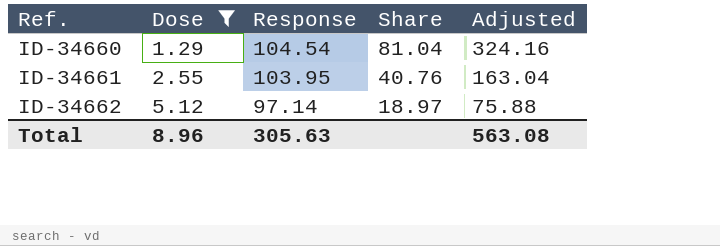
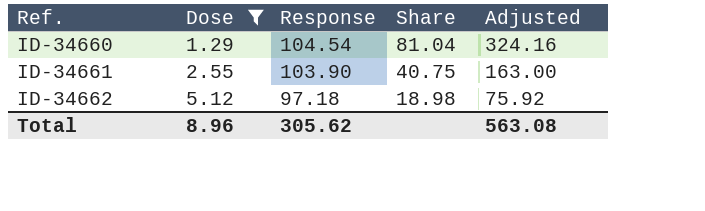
ID-34661 | Response: 103.95 -> 103.90
ID-34661 | Share: 40.76 -> 40.75
ID-34661 | Adjusted: 163.04 -> 163.00
ID-34662 | Response: 97.14 -> 97.18
ID-34662 | Share: 18.97 -> 18.98
ID-34662 | Adjusted: 75.88 -> 75.92
Total | Response: 305.63 -> 305.62

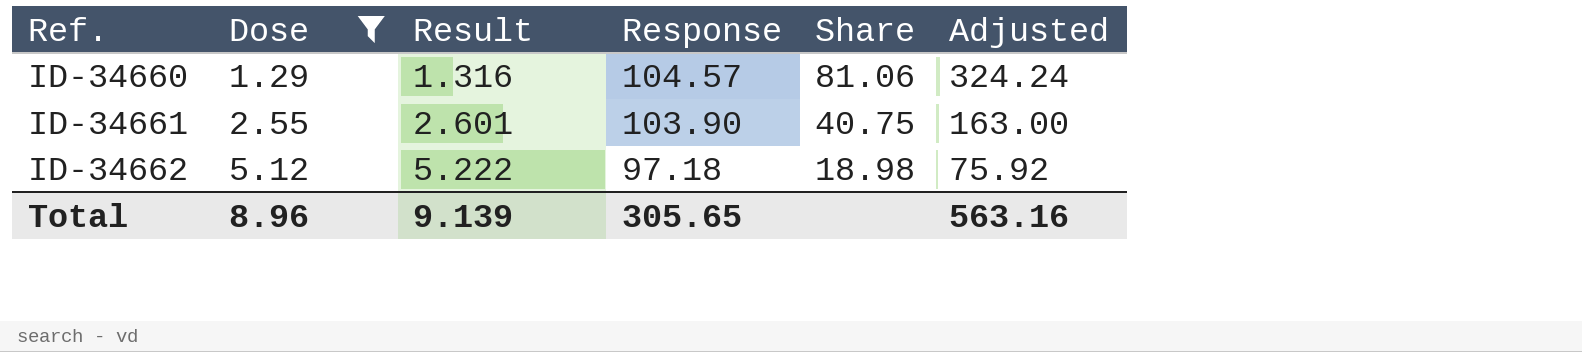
column Result | formula: none -> [Dose] * 1.02
ID-34660 | Response: 104.54 -> 104.57
ID-34660 | Share: 81.04 -> 81.06
ID-34660 | Adjusted: 324.16 -> 324.24
Total | Response: 305.62 -> 305.65
Total | Adjusted: 563.08 -> 563.16

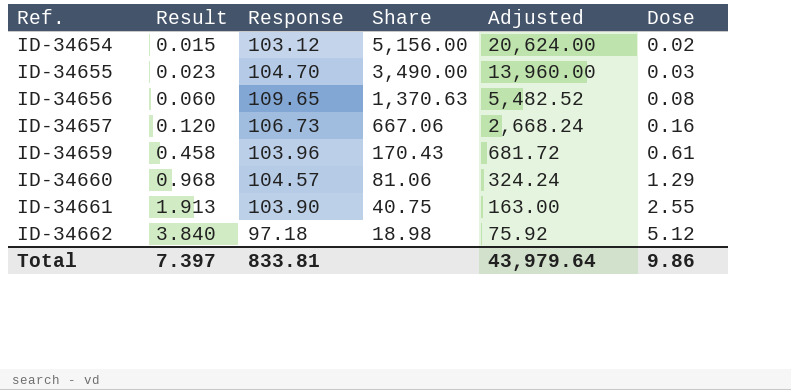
filter: Dose >= 1.29 -> none
column Result | formula: [Dose] * 1.02 -> [Dose] * 0.75
column Dose | position: 2 -> 6
Total | Result: 9.139 -> 7.397
Total | Response: 305.65 -> 833.81
Total | Adjusted: 563.16 -> 43,979.64
Total | Dose: 8.96 -> 9.86

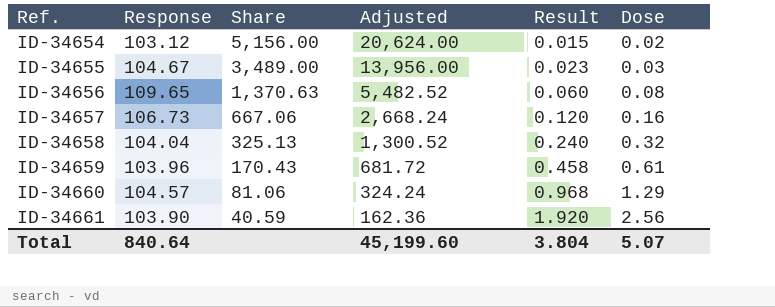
column Result | position: 2 -> 5
row ID-34662: 3.840 | 97.18 | 18.98 | 75.92 | 5.12 -> none
ID-34655 | Response: 104.70 -> 104.67
ID-34655 | Share: 3,490.00 -> 3,489.00
ID-34655 | Adjusted: 13,960.00 -> 13,956.00
row ID-34658: none -> 104.04 | 325.13 | 1,300.52 | 0.240 | 0.32
ID-34661 | Share: 40.75 -> 40.59
ID-34661 | Adjusted: 163.00 -> 162.36
ID-34661 | Result: 1.913 -> 1.920
ID-34661 | Dose: 2.55 -> 2.56
Total | Response: 833.81 -> 840.64
Total | Adjusted: 43,979.64 -> 45,199.60
Total | Result: 7.397 -> 3.804
Total | Dose: 9.86 -> 5.07

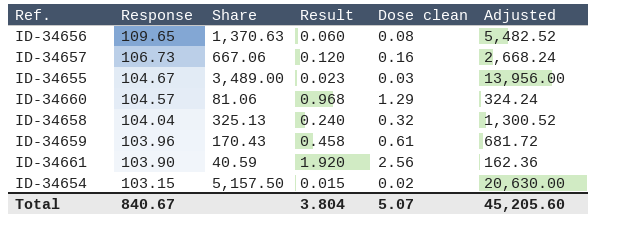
row order: Ref. ascending -> Response descending
column name: Dose -> Dose clean
column Adjusted | position: 4 -> 6
ID-34654 | Response: 103.12 -> 103.15
ID-34654 | Share: 5,156.00 -> 5,157.50
ID-34654 | Adjusted: 20,624.00 -> 20,630.00
Total | Response: 840.64 -> 840.67
Total | Adjusted: 45,199.60 -> 45,205.60

